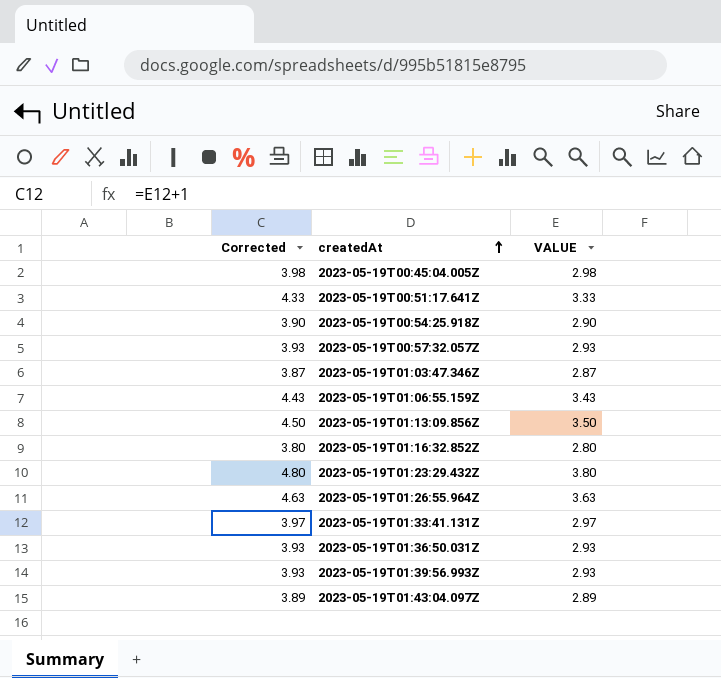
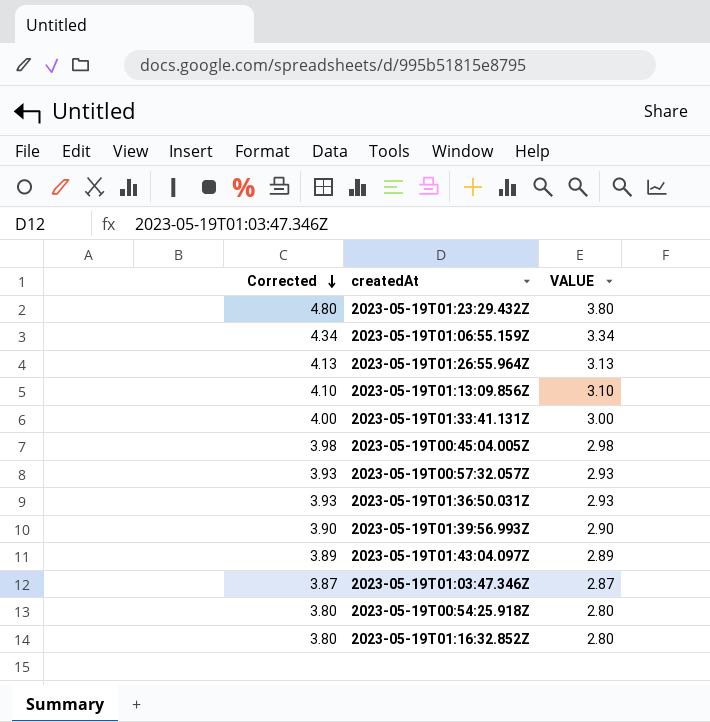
row order: createdAt ascending -> Corrected descending
row 2023-05-19T00:51:17.641Z: 4.33 | 3.33 -> none
2023-05-19T01:06:55.159Z | Corrected: 4.43 -> 4.34
2023-05-19T01:06:55.159Z | VALUE: 3.43 -> 3.34
2023-05-19T01:26:55.964Z | Corrected: 4.63 -> 4.13
2023-05-19T01:26:55.964Z | VALUE: 3.63 -> 3.13
2023-05-19T01:13:09.856Z | Corrected: 4.50 -> 4.10
2023-05-19T01:13:09.856Z | VALUE: 3.50 -> 3.10
2023-05-19T01:33:41.131Z | Corrected: 3.97 -> 4.00
2023-05-19T01:33:41.131Z | VALUE: 2.97 -> 3.00
2023-05-19T01:39:56.993Z | Corrected: 3.93 -> 3.90
2023-05-19T01:39:56.993Z | VALUE: 2.93 -> 2.90
2023-05-19T00:54:25.918Z | Corrected: 3.90 -> 3.80
2023-05-19T00:54:25.918Z | VALUE: 2.90 -> 2.80

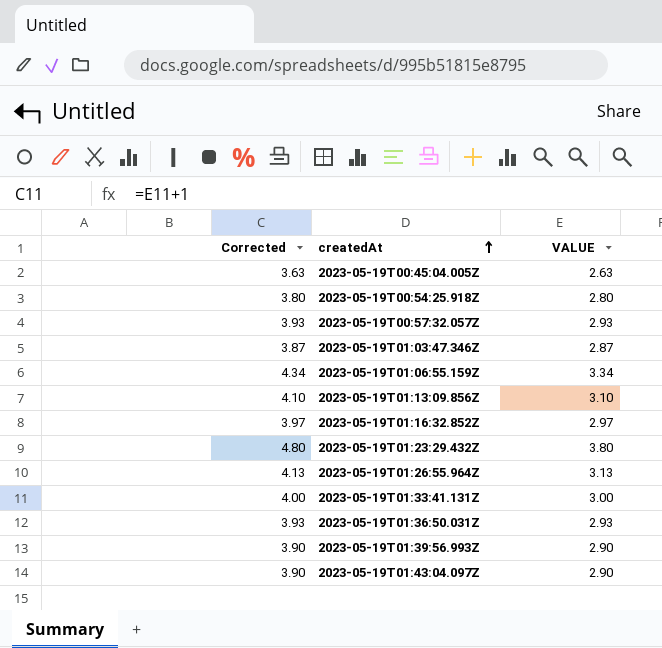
row order: Corrected descending -> createdAt ascending
2023-05-19T00:45:04.005Z | Corrected: 3.98 -> 3.63
2023-05-19T00:45:04.005Z | VALUE: 2.98 -> 2.63
2023-05-19T01:16:32.852Z | Corrected: 3.80 -> 3.97
2023-05-19T01:16:32.852Z | VALUE: 2.80 -> 2.97
2023-05-19T01:43:04.097Z | Corrected: 3.89 -> 3.90
2023-05-19T01:43:04.097Z | VALUE: 2.89 -> 2.90

